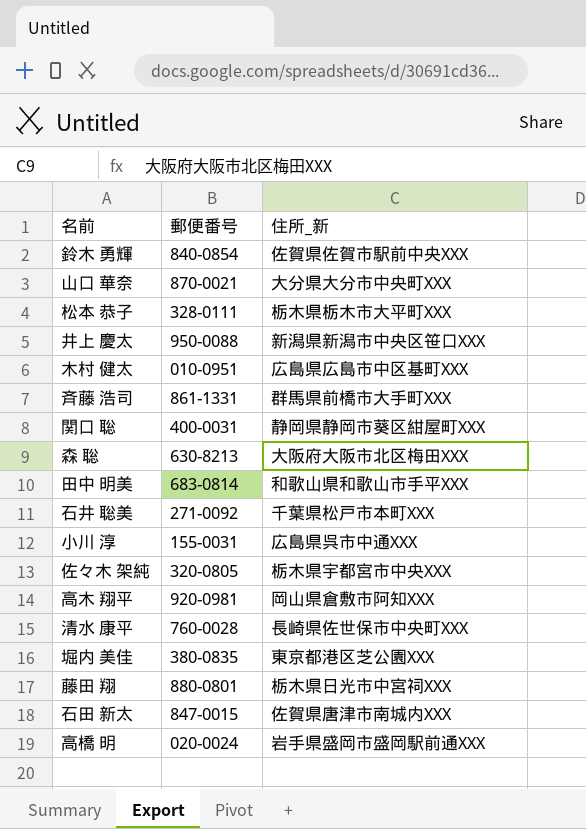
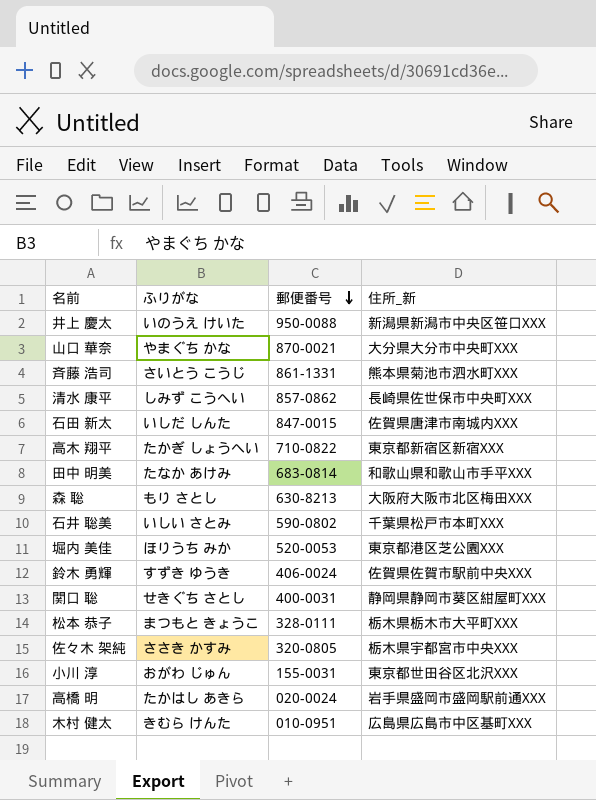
row order: none -> 郵便番号 descending
column ふりがな | position: none -> 2
row 藤田 翔: 880-0801 | 栃木県日光市中宮祠XXX -> none
斉藤 浩司 | 住所_新: 群馬県前橋市大手町XXX -> 熊本県菊池市泗水町XXX
清水 康平 | 郵便番号: 760-0028 -> 857-0862
高木 翔平 | 郵便番号: 920-0981 -> 710-0822
高木 翔平 | 住所_新: 岡山県倉敷市阿知XXX -> 東京都新宿区新宿XXX
石井 聡美 | 郵便番号: 271-0092 -> 590-0802
堀内 美佳 | 郵便番号: 380-0835 -> 520-0053
鈴木 勇輝 | 郵便番号: 840-0854 -> 406-0024
小川 淳 | 住所_新: 広島県呉市中通XXX -> 東京都世田谷区北沢XXX

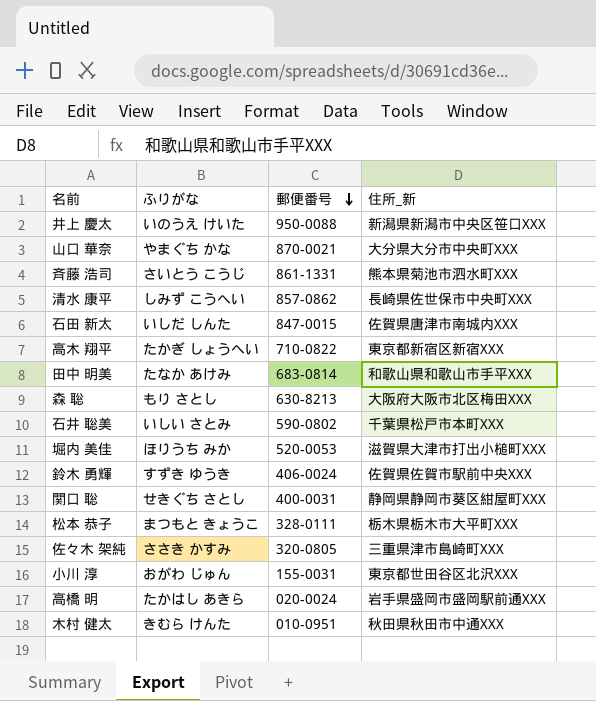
堀内 美佳 | 住所_新: 東京都港区芝公園XXX -> 滋賀県大津市打出小槌町XXX
佐々木 架純 | 住所_新: 栃木県宇都宮市中央XXX -> 三重県津市島崎町XXX
木村 健太 | 住所_新: 広島県広島市中区基町XXX -> 秋田県秋田市中通XXX

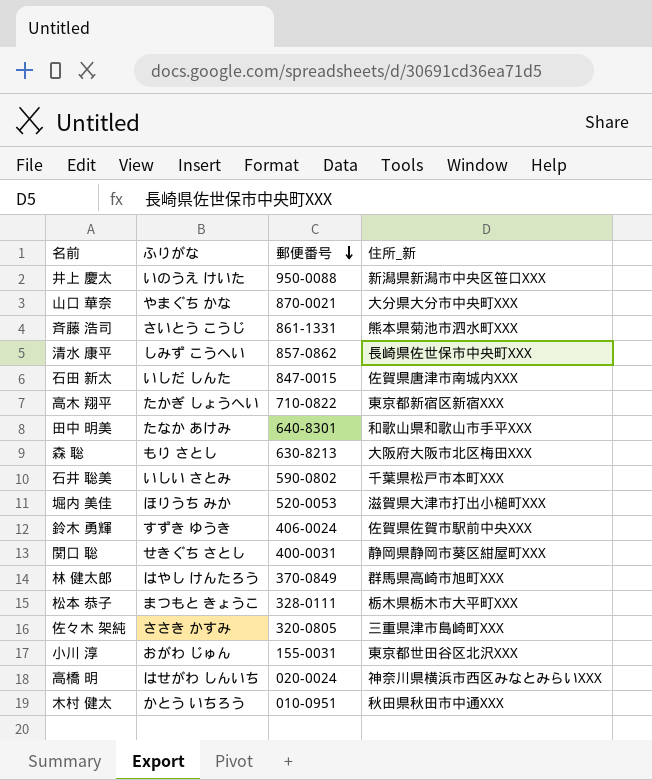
田中 明美 | 郵便番号: 683-0814 -> 640-8301
row 林 健太郎: none -> はやし けんたろう | 370-0849 | 群馬県高崎市旭町XXX
高橋 明 | ふりがな: たかはし あきら -> はせがわ しんいち
高橋 明 | 住所_新: 岩手県盛岡市盛岡駅前通XXX -> 神奈川県横浜市西区みなとみらいXXX
木村 健太 | ふりがな: きむら けんた -> かとう いちろう

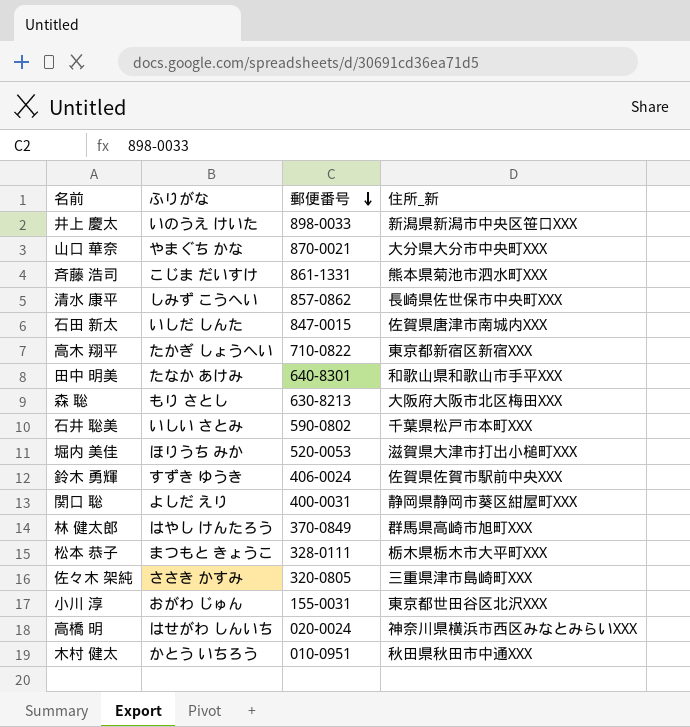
井上 慶太 | 郵便番号: 950-0088 -> 898-0033
斉藤 浩司 | ふりがな: さいとう こうじ -> こじま だいすけ
関口 聡 | ふりがな: せきぐち さとし -> よしだ えり

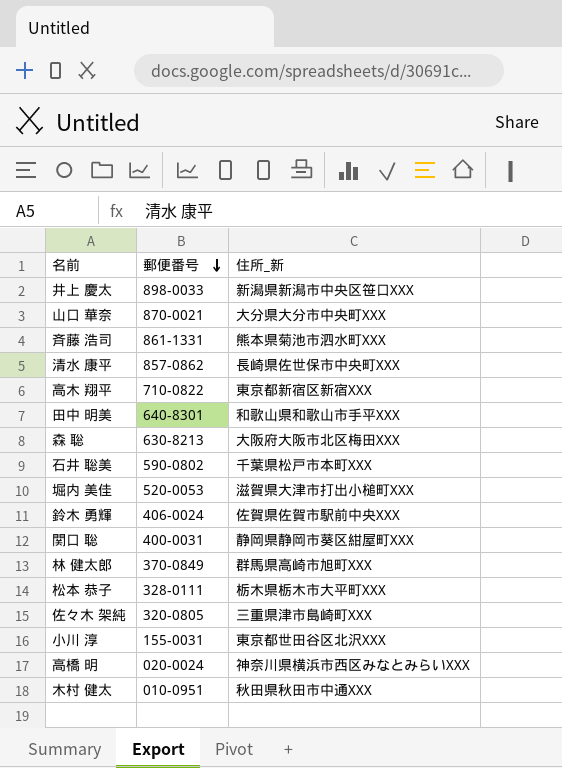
column ふりがな | position: 2 -> none
row 石田 新太: いしだ しんた | 847-0015 | 佐賀県唐津市南城内XXX -> none

